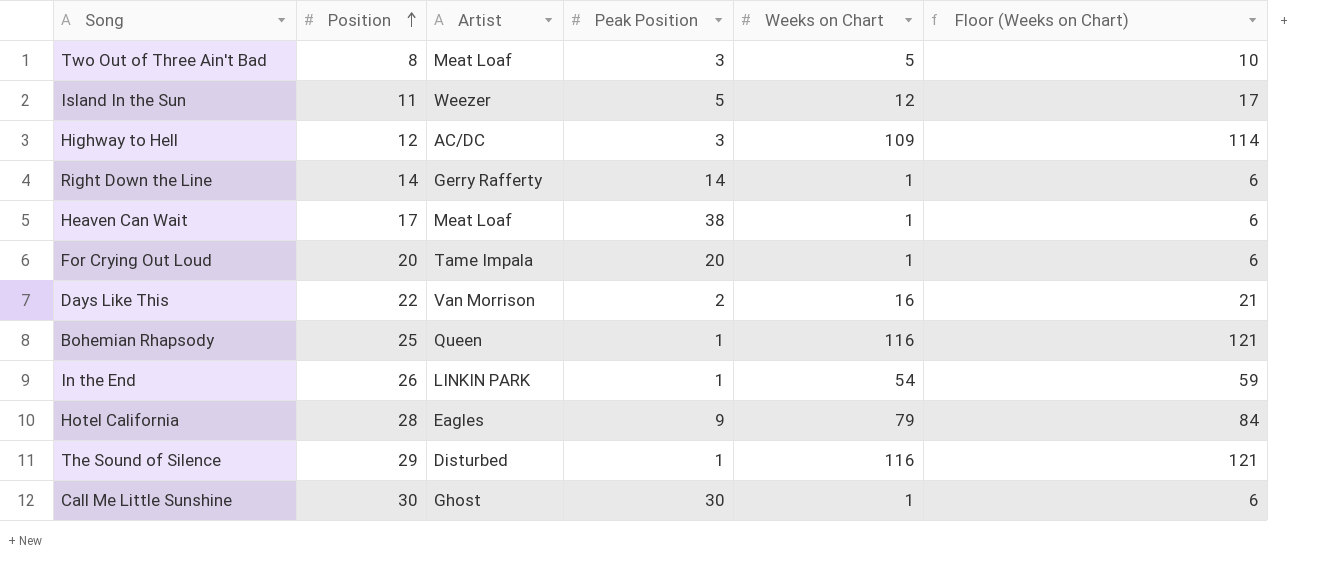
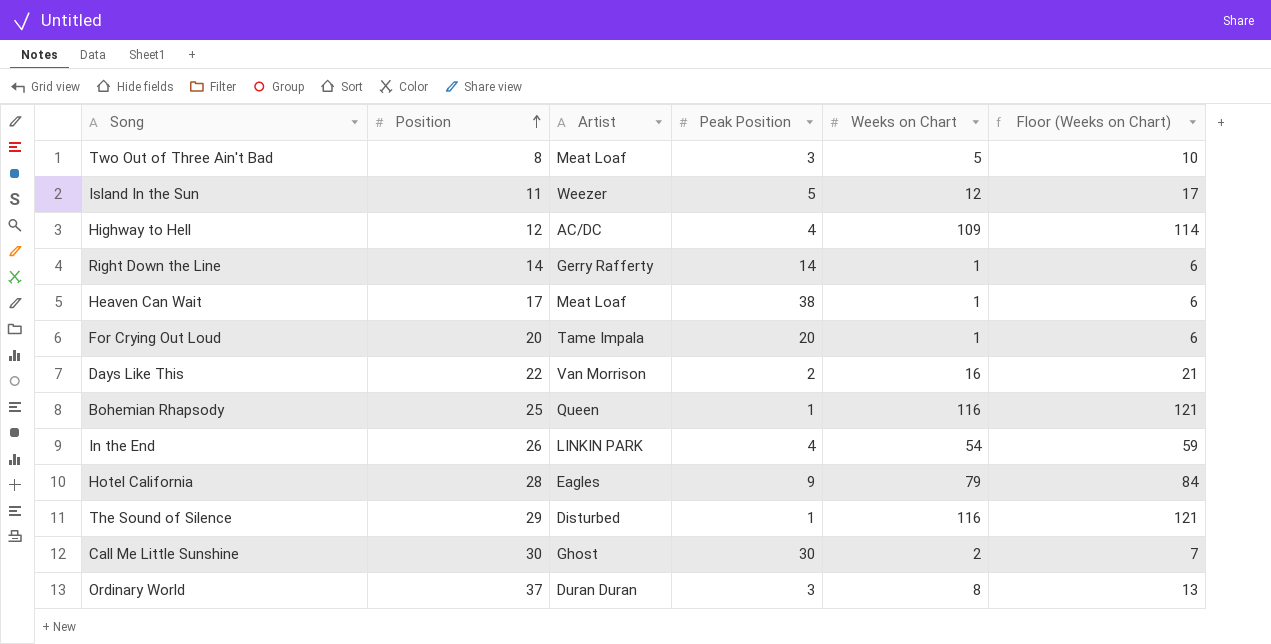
Highway to Hell | Peak Position: 3 -> 4
In the End | Peak Position: 1 -> 4
Call Me Little Sunshine | Weeks on Chart: 1 -> 2
Call Me Little Sunshine | Floor (Weeks on Chart): 6 -> 7
row Ordinary World: none -> 37 | Duran Duran | 3 | 8 | 13

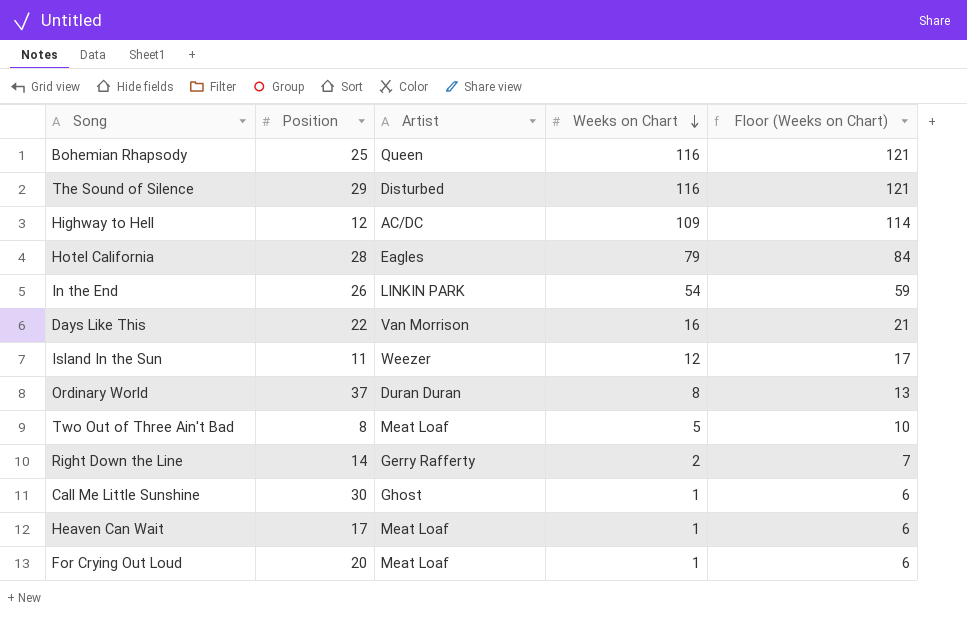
row order: Position ascending -> Weeks on Chart descending
column Peak Position | position: 4 -> none
Right Down the Line | Weeks on Chart: 1 -> 2
Right Down the Line | Floor (Weeks on Chart): 6 -> 7
Call Me Little Sunshine | Weeks on Chart: 2 -> 1
Call Me Little Sunshine | Floor (Weeks on Chart): 7 -> 6
For Crying Out Loud | Artist: Tame Impala -> Meat Loaf

